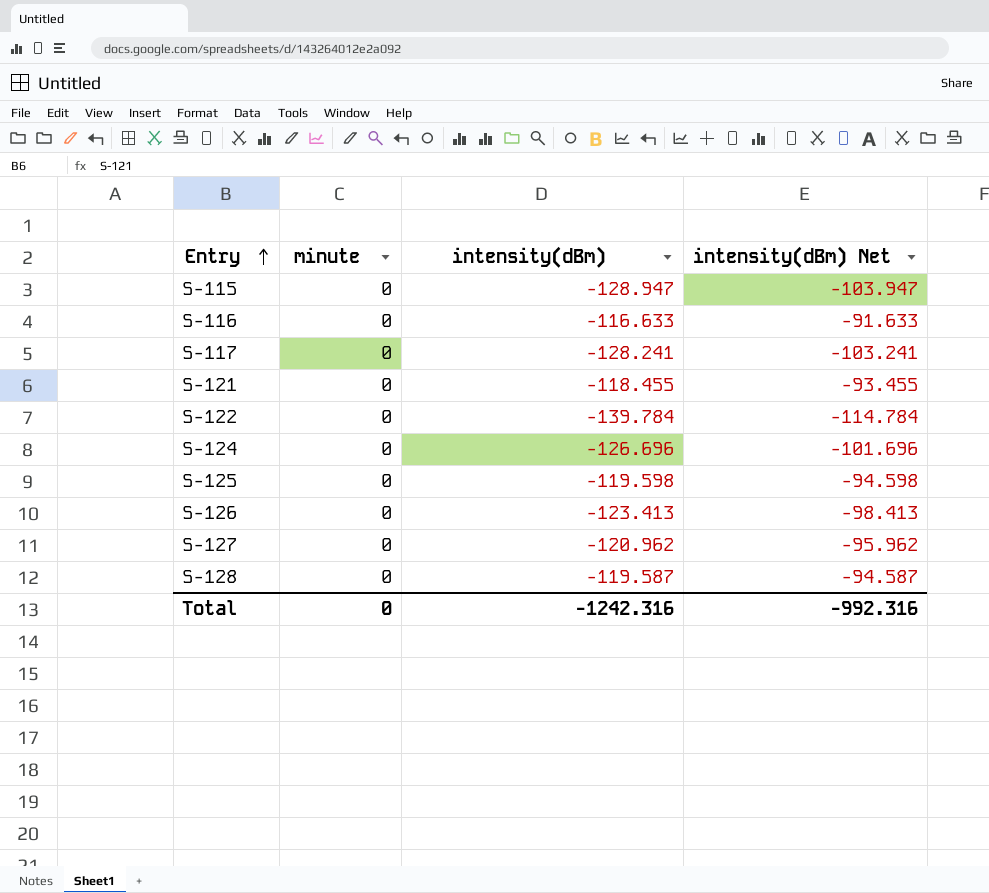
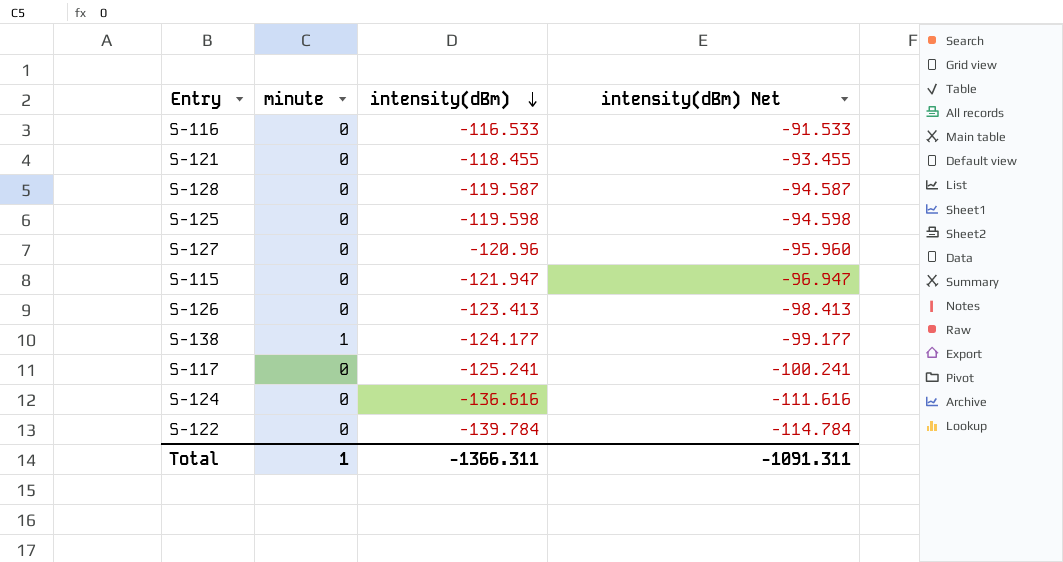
row order: Entry ascending -> intensity(dBm) descending
S-116 | intensity(dBm): -116.633 -> -116.533
S-116 | intensity(dBm) Net: -91.633 -> -91.533
S-127 | intensity(dBm): -120.962 -> -120.96
S-127 | intensity(dBm) Net: -95.962 -> -95.960
S-115 | intensity(dBm): -128.947 -> -121.947
S-115 | intensity(dBm) Net: -103.947 -> -96.947
row S-138: none -> 1 | -124.177 | -99.177
S-117 | intensity(dBm): -128.241 -> -125.241
S-117 | intensity(dBm) Net: -103.241 -> -100.241
S-124 | intensity(dBm): -126.696 -> -136.616
S-124 | intensity(dBm) Net: -101.696 -> -111.616
Total | minute: 0 -> 1
Total | intensity(dBm): -1242.316 -> -1366.311
Total | intensity(dBm) Net: -992.316 -> -1091.311

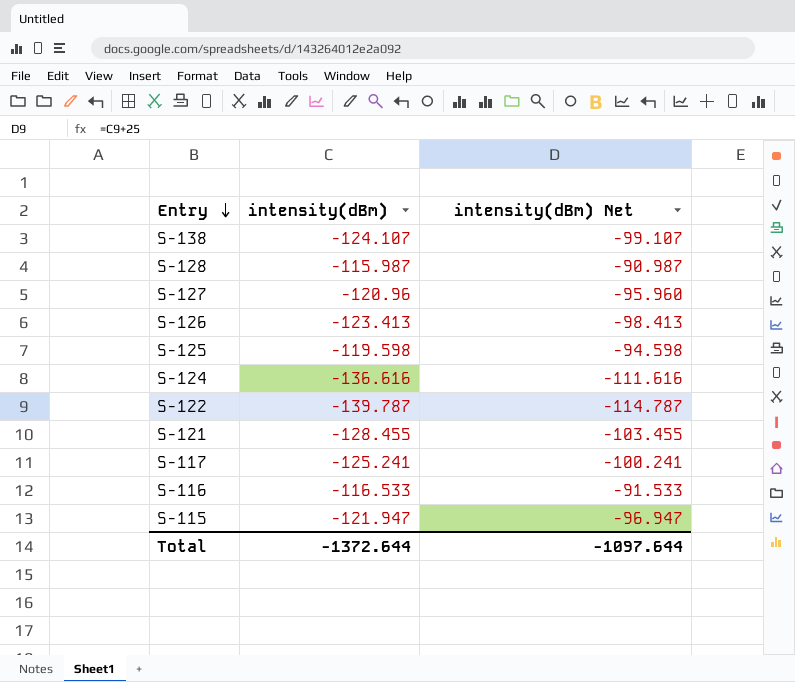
row order: intensity(dBm) descending -> Entry descending
column minute | position: 2 -> none
S-138 | intensity(dBm): -124.177 -> -124.107
S-138 | intensity(dBm) Net: -99.177 -> -99.107
S-128 | intensity(dBm): -119.587 -> -115.987
S-128 | intensity(dBm) Net: -94.587 -> -90.987
S-122 | intensity(dBm): -139.784 -> -139.787
S-122 | intensity(dBm) Net: -114.784 -> -114.787
S-121 | intensity(dBm): -118.455 -> -128.455
S-121 | intensity(dBm) Net: -93.455 -> -103.455
Total | intensity(dBm): -1366.311 -> -1372.644
Total | intensity(dBm) Net: -1091.311 -> -1097.644

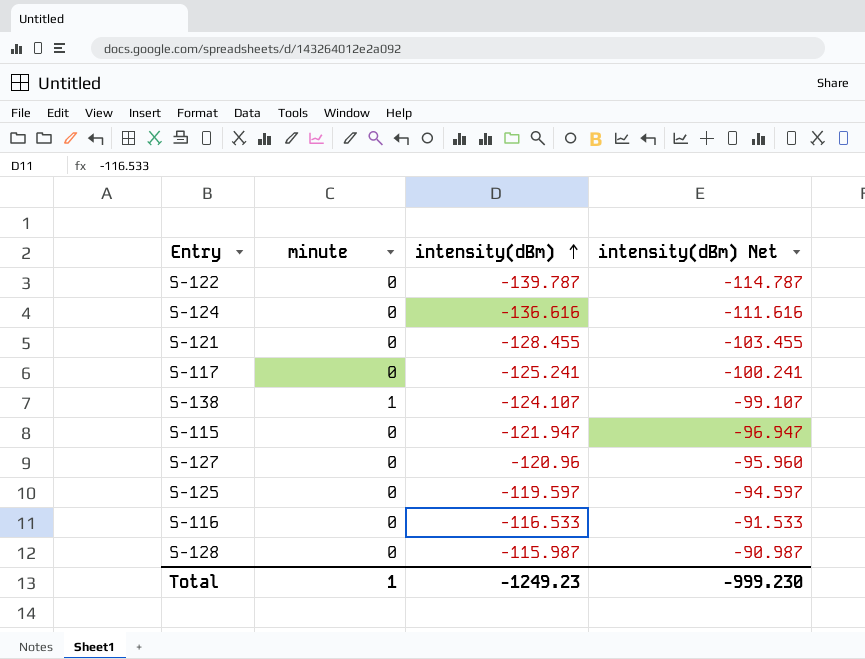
row order: Entry descending -> intensity(dBm) ascending
column minute | position: none -> 2
row S-126: -123.413 | -98.413 -> none
S-125 | intensity(dBm): -119.598 -> -119.597
S-125 | intensity(dBm) Net: -94.598 -> -94.597
Total | intensity(dBm): -1372.644 -> -1249.23
Total | intensity(dBm) Net: -1097.644 -> -999.230

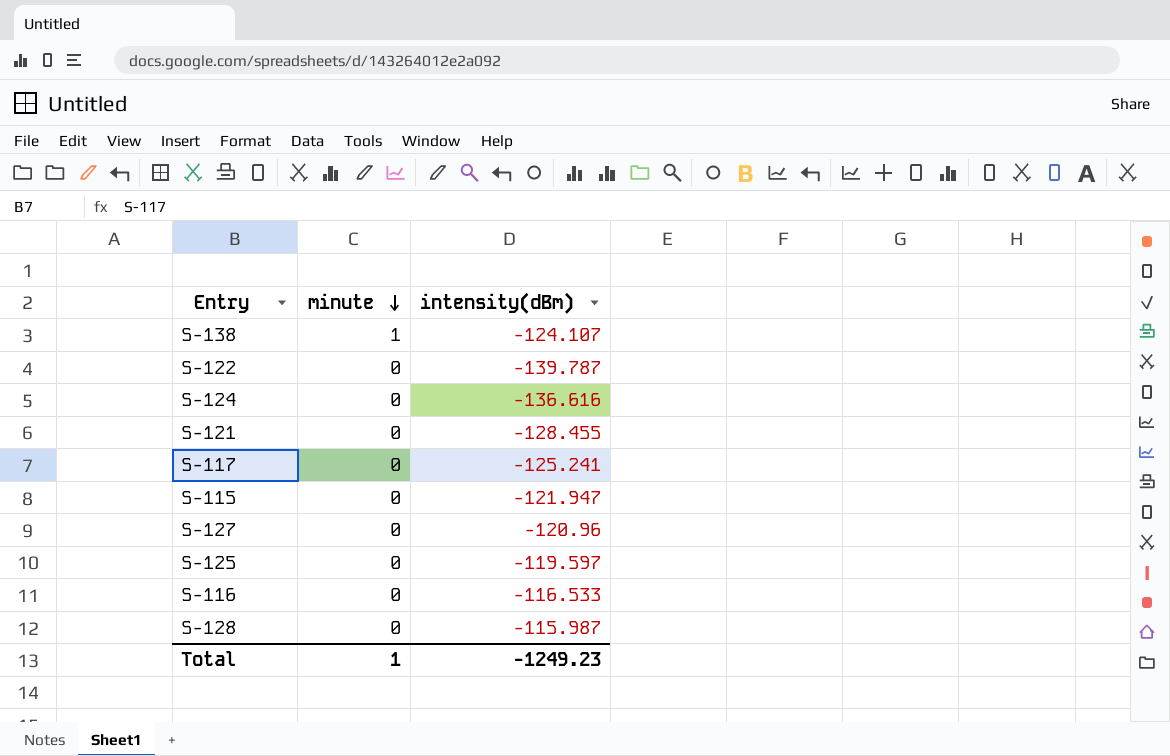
row order: intensity(dBm) ascending -> minute descending
column intensity(dBm) Net | formula: [intensity(dBm)] + 25 -> none

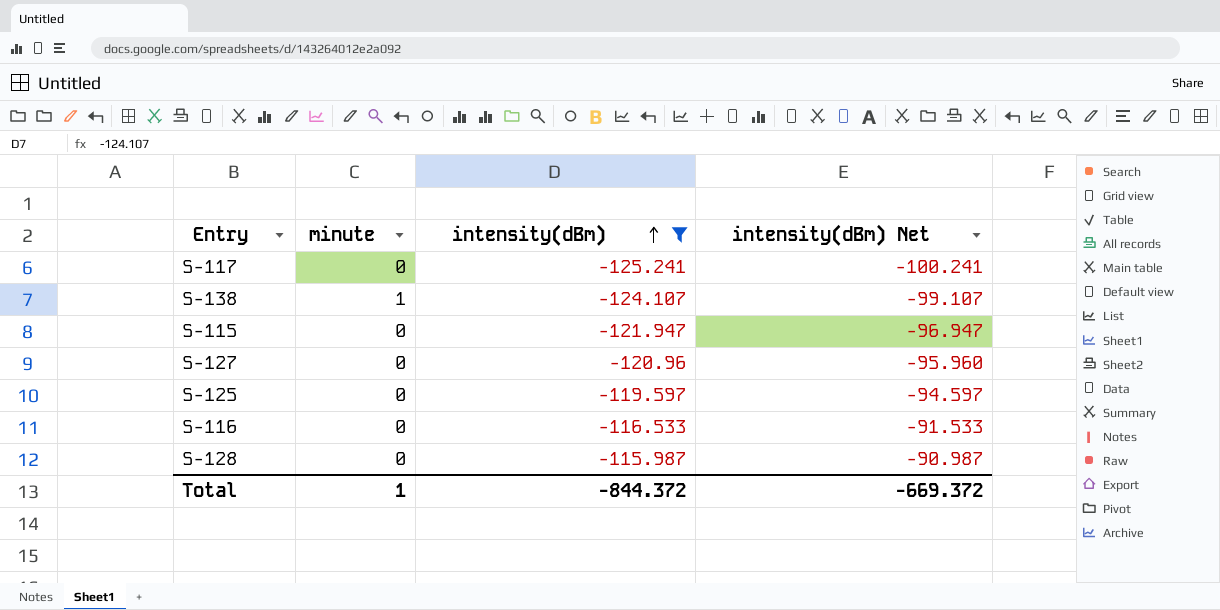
filter: none -> intensity(dBm) >= -125.241
row order: minute descending -> intensity(dBm) ascending
column intensity(dBm) Net | formula: none -> [intensity(dBm)] + 25
Total | intensity(dBm): -1249.23 -> -844.372

